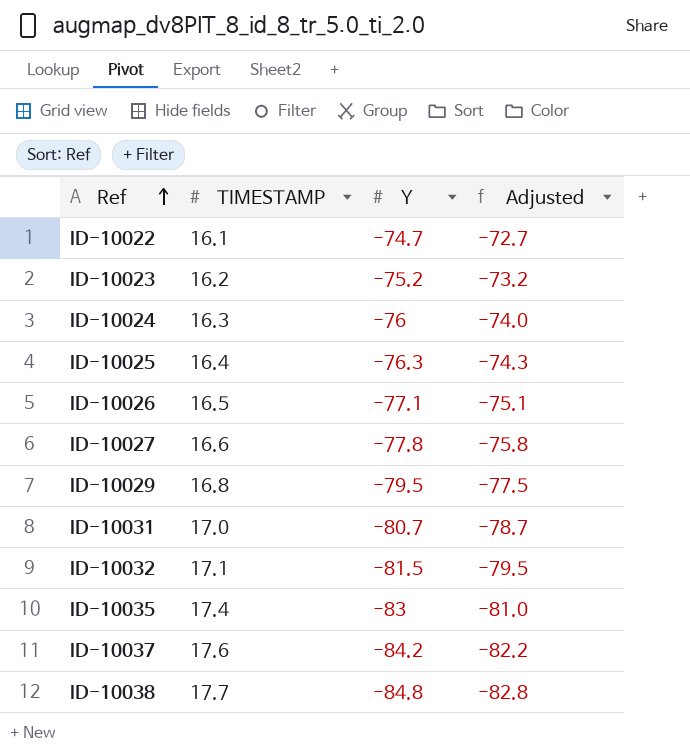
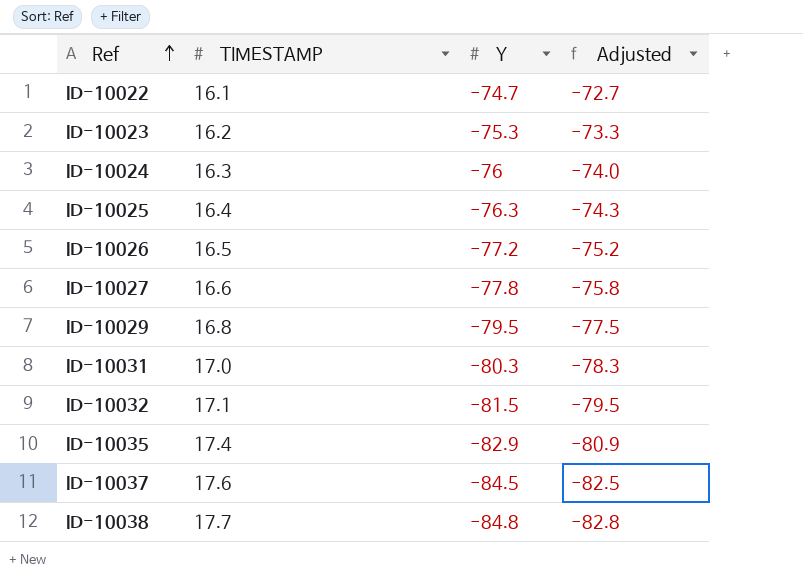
ID-10023 | Y: -75.2 -> -75.3
ID-10023 | Adjusted: -73.2 -> -73.3
ID-10026 | Y: -77.1 -> -77.2
ID-10026 | Adjusted: -75.1 -> -75.2
ID-10031 | Y: -80.7 -> -80.3
ID-10031 | Adjusted: -78.7 -> -78.3
ID-10035 | Y: -83 -> -82.9
ID-10035 | Adjusted: -81.0 -> -80.9
ID-10037 | Y: -84.2 -> -84.5
ID-10037 | Adjusted: -82.2 -> -82.5

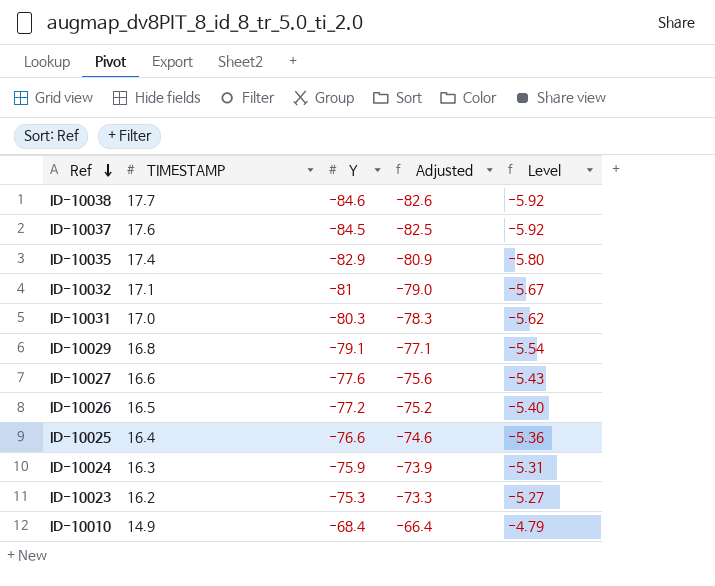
row order: Ref ascending -> Ref descending
column Level | formula: none -> [Y] * 0.07
row ID-10022: 16.1 | -74.7 | -72.7 -> none
ID-10038 | Y: -84.8 -> -84.6
ID-10038 | Adjusted: -82.8 -> -82.6
ID-10032 | Y: -81.5 -> -81
ID-10032 | Adjusted: -79.5 -> -79.0
ID-10029 | Y: -79.5 -> -79.1
ID-10029 | Adjusted: -77.5 -> -77.1
ID-10027 | Y: -77.8 -> -77.6
ID-10027 | Adjusted: -75.8 -> -75.6
ID-10025 | Y: -76.3 -> -76.6
ID-10025 | Adjusted: -74.3 -> -74.6
ID-10024 | Y: -76 -> -75.9
ID-10024 | Adjusted: -74.0 -> -73.9
row ID-10010: none -> 14.9 | -68.4 | -66.4 | -4.79

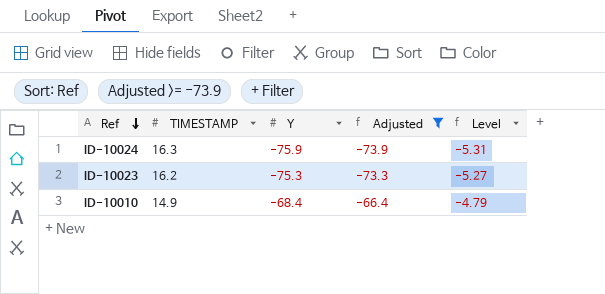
filter: none -> Adjusted >= -73.9

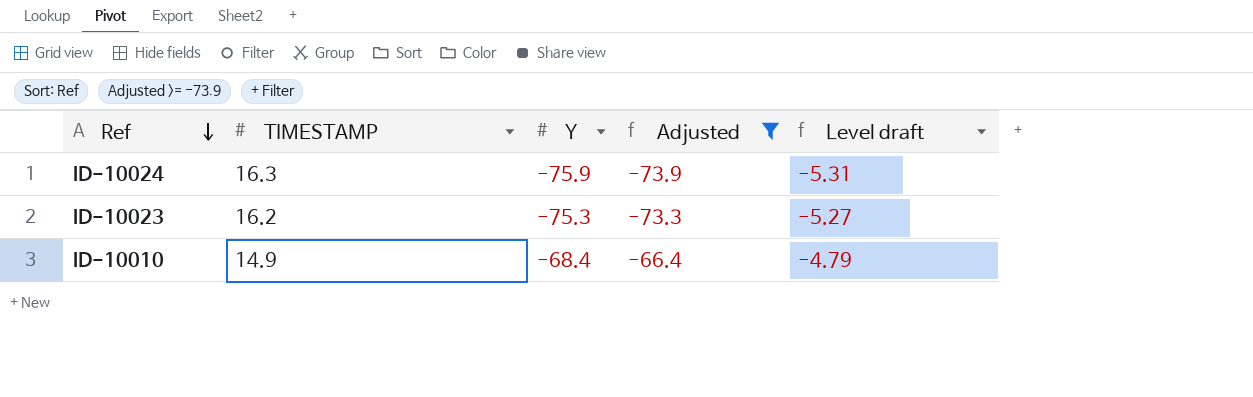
column name: Level -> Level draft

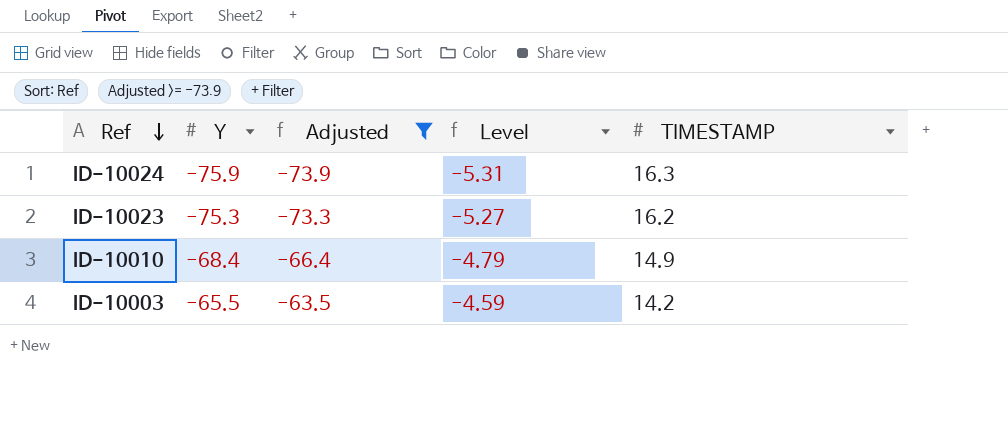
column name: Level draft -> Level
column TIMESTAMP | position: 2 -> 5
row ID-10003: none -> -65.5 | -63.5 | -4.59 | 14.2

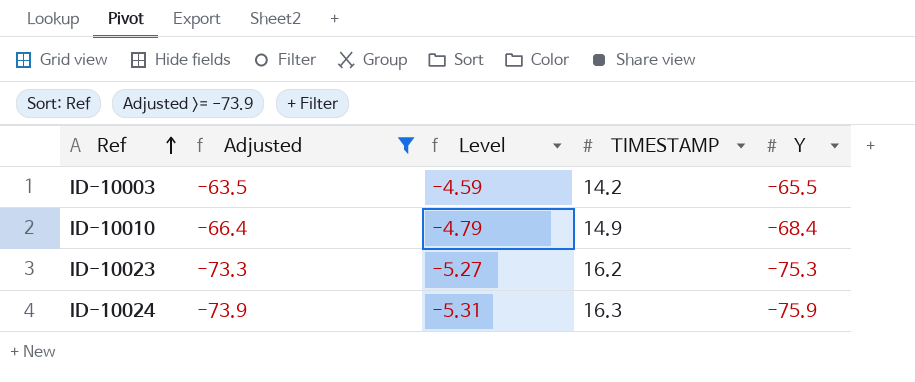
row order: Ref descending -> Ref ascending
column Y | position: 2 -> 5

